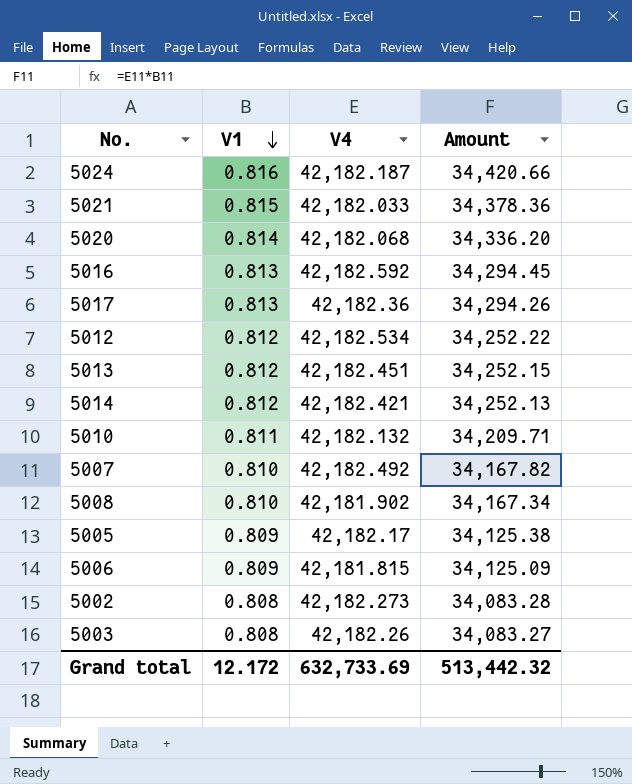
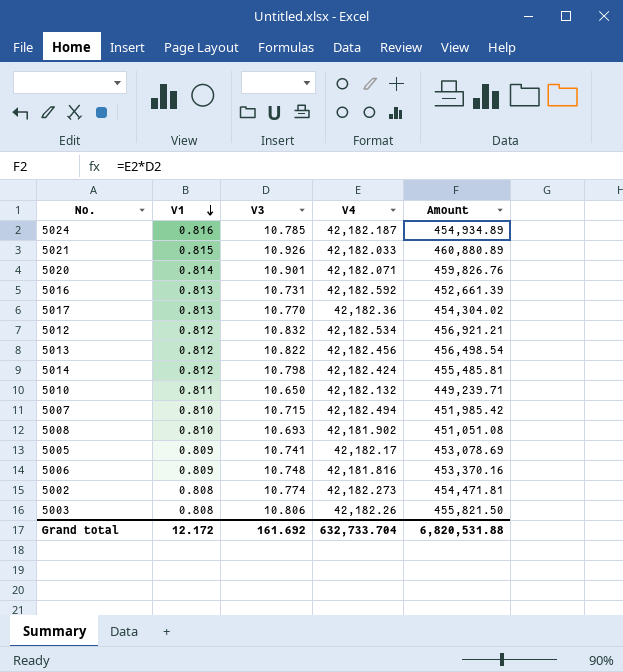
column V3 | position: none -> 3
column Amount | formula: [V1] * [V4] -> [V3] * [V4]
5020 | V4: 42,182.068 -> 42,182.071
5013 | V4: 42,182.451 -> 42,182.456
5014 | V4: 42,182.421 -> 42,182.424
5007 | V4: 42,182.492 -> 42,182.494
5006 | V4: 42,181.815 -> 42,181.816
Grand total | V4: 632,733.69 -> 632,733.704
Grand total | Amount: 513,442.32 -> 6,820,531.88

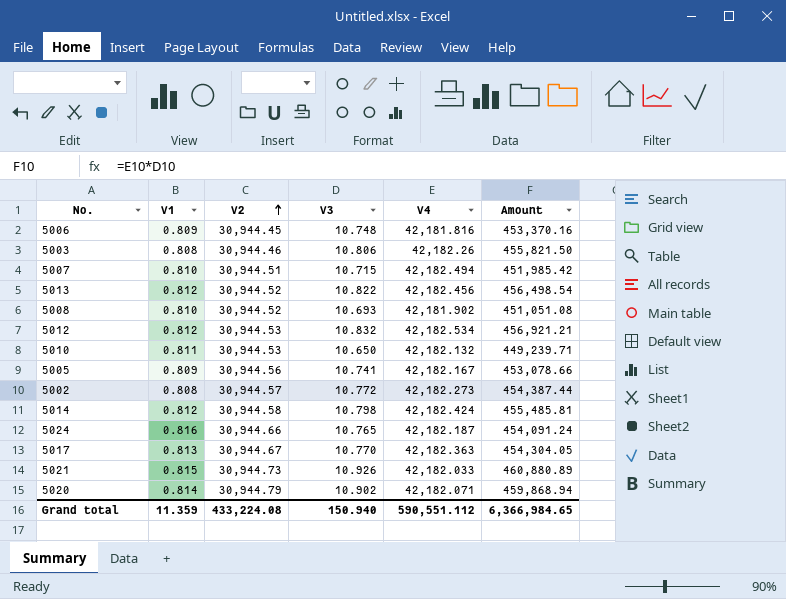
row order: V1 descending -> V2 ascending
column V2 | position: none -> 3
row 5016: 0.813 | 10.731 | 42,182.592 | 452,661.39 -> none
5005 | V4: 42,182.17 -> 42,182.167
5005 | Amount: 453,078.69 -> 453,078.66
5002 | V3: 10.774 -> 10.772
5002 | Amount: 454,471.81 -> 454,387.44
5024 | V3: 10.785 -> 10.765
5024 | Amount: 454,934.89 -> 454,091.24
5017 | V4: 42,182.36 -> 42,182.363
5017 | Amount: 454,304.02 -> 454,304.05
5020 | V3: 10.901 -> 10.902
5020 | Amount: 459,826.76 -> 459,868.94
Grand total | V1: 12.172 -> 11.359
Grand total | V3: 161.692 -> 150.940
Grand total | V4: 632,733.704 -> 590,551.112
Grand total | Amount: 6,820,531.88 -> 6,366,984.65

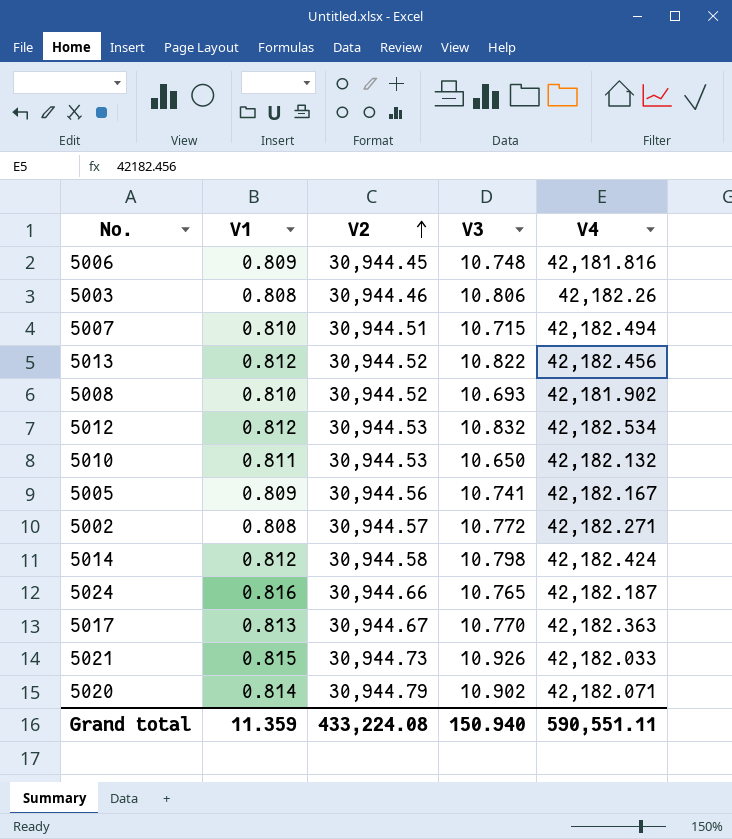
column Amount | formula: [V3] * [V4] -> none
5002 | V4: 42,182.273 -> 42,182.271
Grand total | V4: 590,551.112 -> 590,551.11

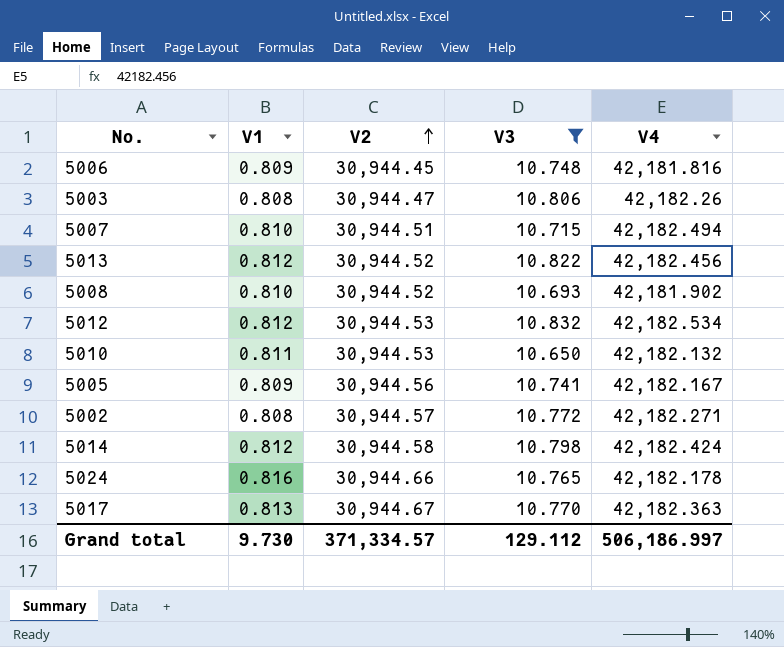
filter: none -> V3 <= 10.832
5003 | V2: 30,944.46 -> 30,944.47
5024 | V4: 42,182.187 -> 42,182.178
Grand total | V1: 11.359 -> 9.730
Grand total | V2: 433,224.08 -> 371,334.57
Grand total | V3: 150.940 -> 129.112
Grand total | V4: 590,551.11 -> 506,186.997

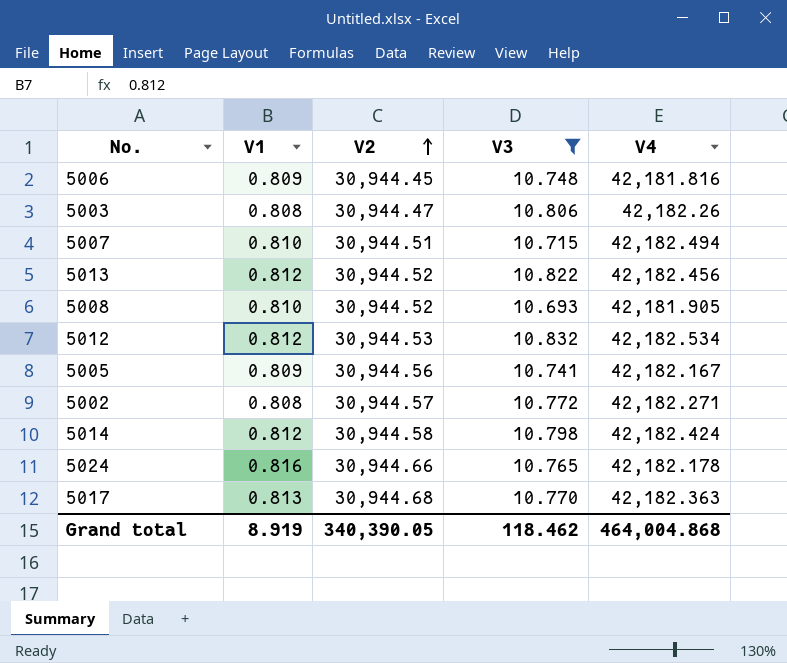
row 5010: 0.811 | 30,944.53 | 10.650 | 42,182.132 -> none
5008 | V4: 42,181.902 -> 42,181.905
5017 | V2: 30,944.67 -> 30,944.68
Grand total | V1: 9.730 -> 8.919
Grand total | V2: 371,334.57 -> 340,390.05
Grand total | V3: 129.112 -> 118.462
Grand total | V4: 506,186.997 -> 464,004.868

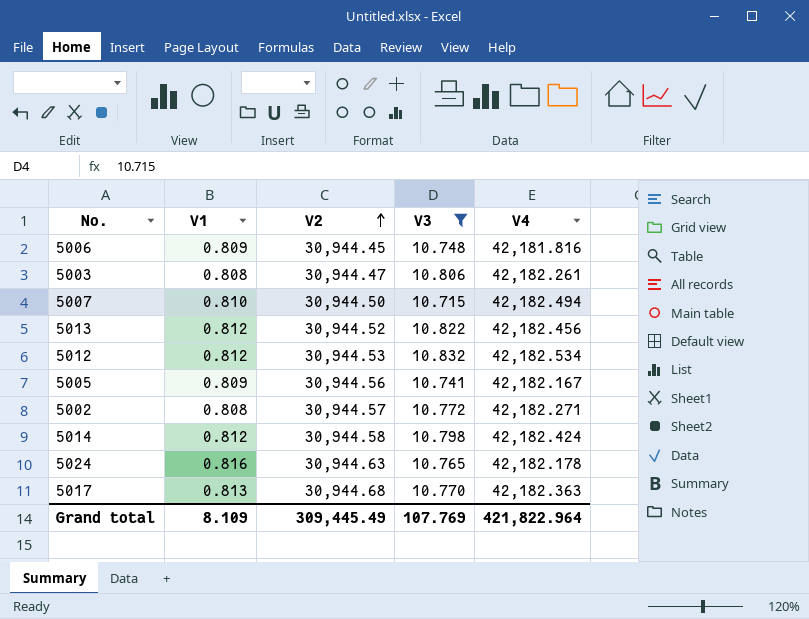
row 5008: 0.810 | 30,944.52 | 10.693 | 42,181.905 -> none
5003 | V4: 42,182.26 -> 42,182.261
5007 | V2: 30,944.51 -> 30,944.50
5024 | V2: 30,944.66 -> 30,944.63
Grand total | V1: 8.919 -> 8.109
Grand total | V2: 340,390.05 -> 309,445.49
Grand total | V3: 118.462 -> 107.769
Grand total | V4: 464,004.868 -> 421,822.964

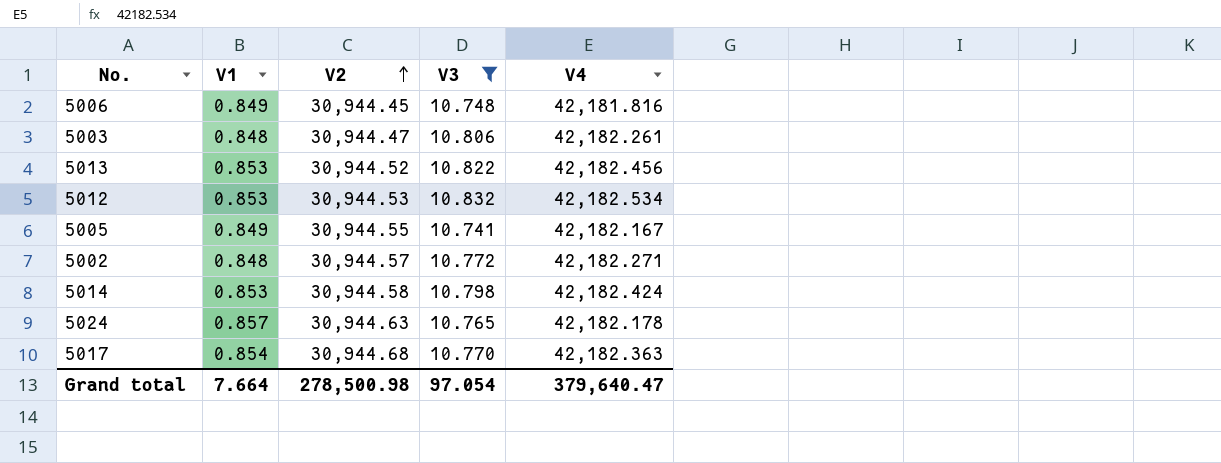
row 5007: 0.810 | 30,944.50 | 10.715 | 42,182.494 -> none
5006 | V1: 0.809 -> 0.849
5003 | V1: 0.808 -> 0.848
5013 | V1: 0.812 -> 0.853
5012 | V1: 0.812 -> 0.853
5005 | V1: 0.809 -> 0.849
5005 | V2: 30,944.56 -> 30,944.55
5002 | V1: 0.808 -> 0.848
5014 | V1: 0.812 -> 0.853
5024 | V1: 0.816 -> 0.857
5017 | V1: 0.813 -> 0.854
Grand total | V1: 8.109 -> 7.664
Grand total | V2: 309,445.49 -> 278,500.98
Grand total | V3: 107.769 -> 97.054
Grand total | V4: 421,822.964 -> 379,640.47

